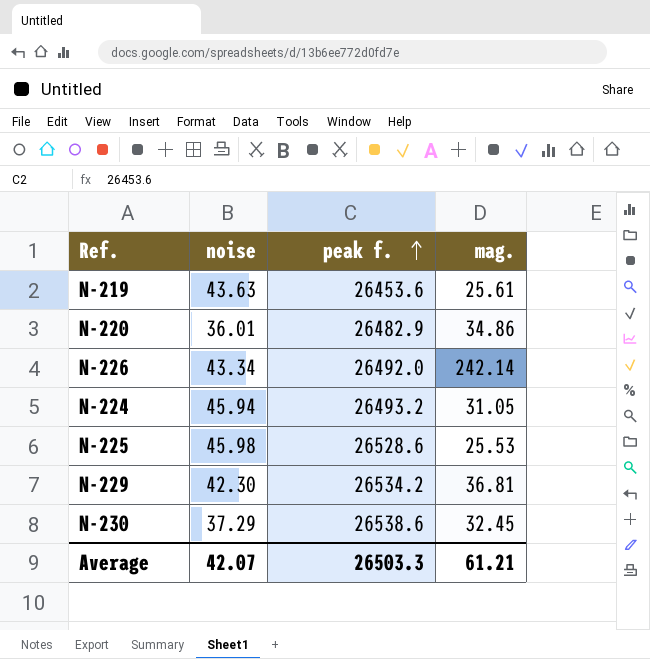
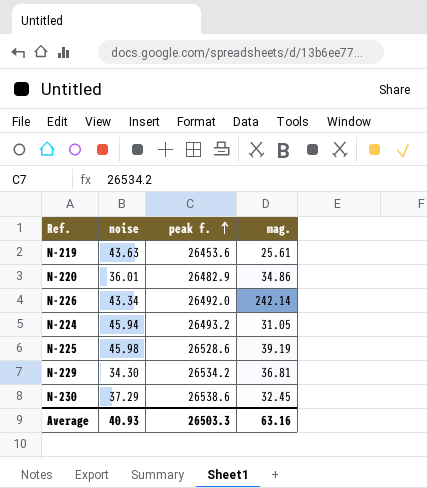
N-225 | mag.: 25.53 -> 39.19
N-229 | noise: 42.30 -> 34.30
Average | noise: 42.07 -> 40.93
Average | mag.: 61.21 -> 63.16

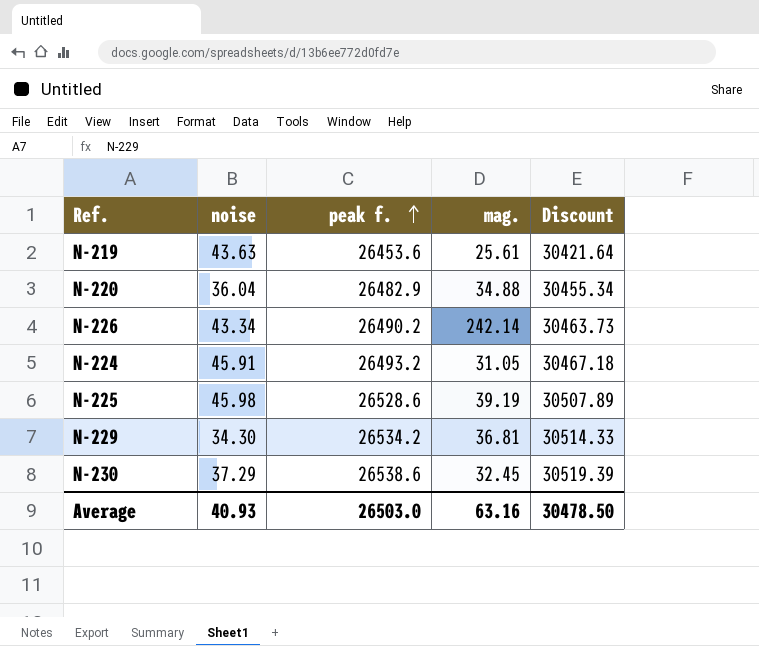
column Discount | formula: none -> [peak f.] * 1.15
N-220 | noise: 36.01 -> 36.04
N-220 | mag.: 34.86 -> 34.88
N-226 | peak f.: 26492.0 -> 26490.2
N-224 | noise: 45.94 -> 45.91
Average | peak f.: 26503.3 -> 26503.0

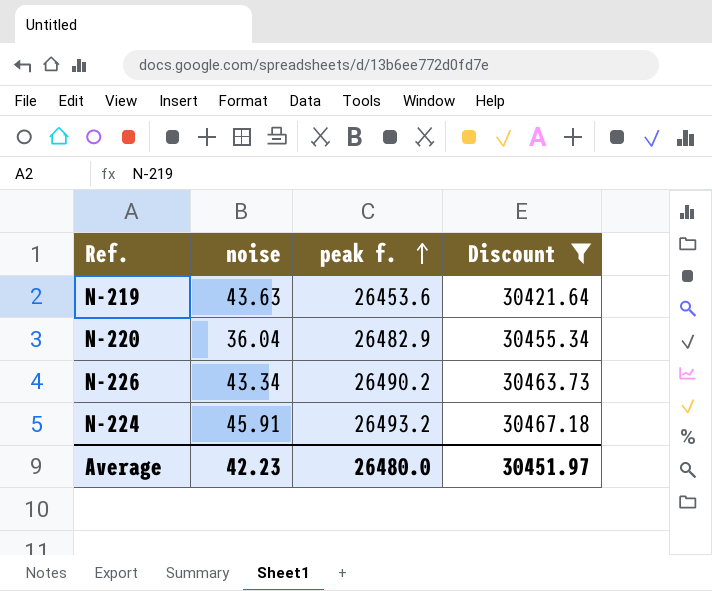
filter: none -> Discount <= 30467.18
column mag. | position: 4 -> none
Average | noise: 40.93 -> 42.23
Average | peak f.: 26503.0 -> 26480.0
Average | Discount: 30478.50 -> 30451.97

